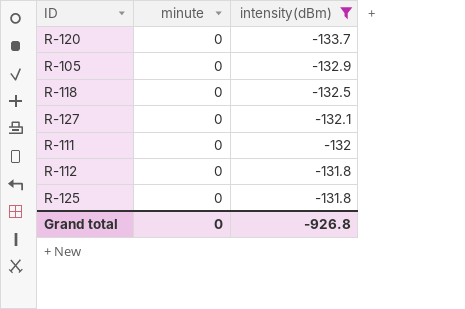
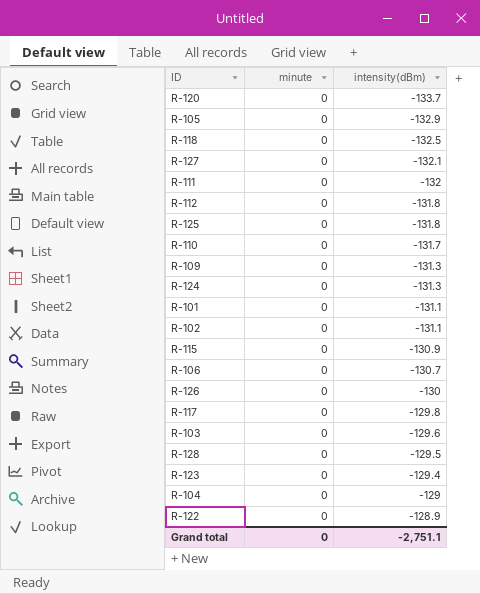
filter: intensity(dBm) <= -131.8 -> none
Grand total | intensity(dBm): -926.8 -> -2,751.1

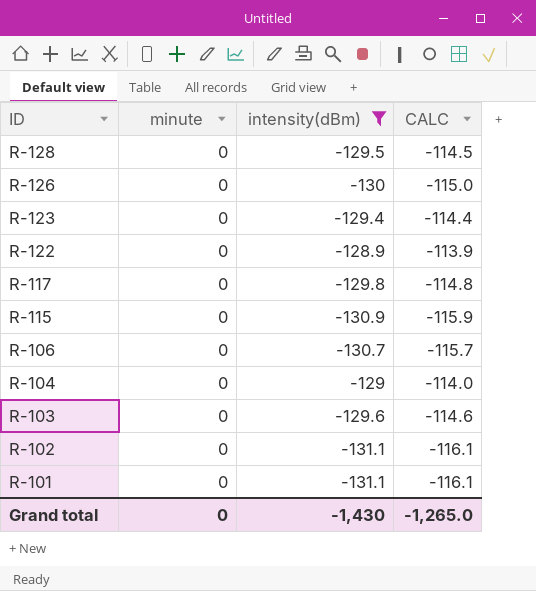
filter: none -> intensity(dBm) >= -131.1
row order: intensity(dBm) ascending -> ID descending
column CALC | formula: none -> [intensity(dBm)] + 15
Grand total | intensity(dBm): -2,751.1 -> -1,430

